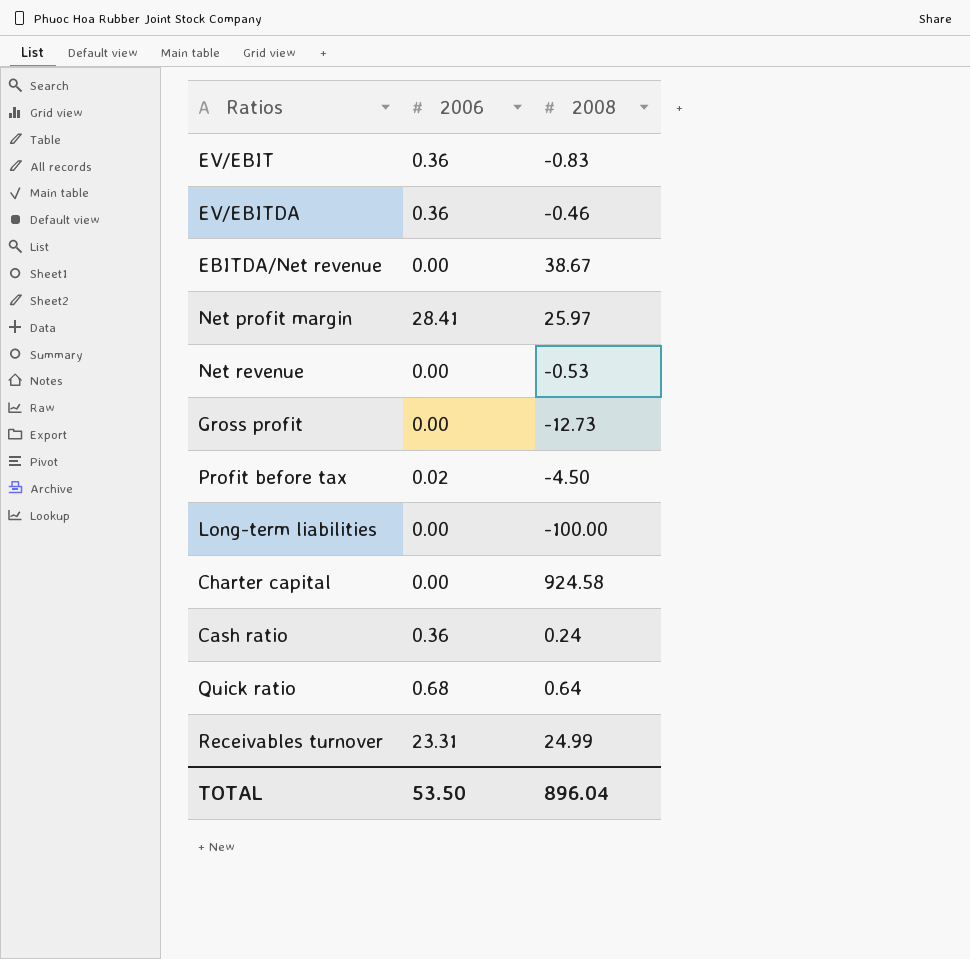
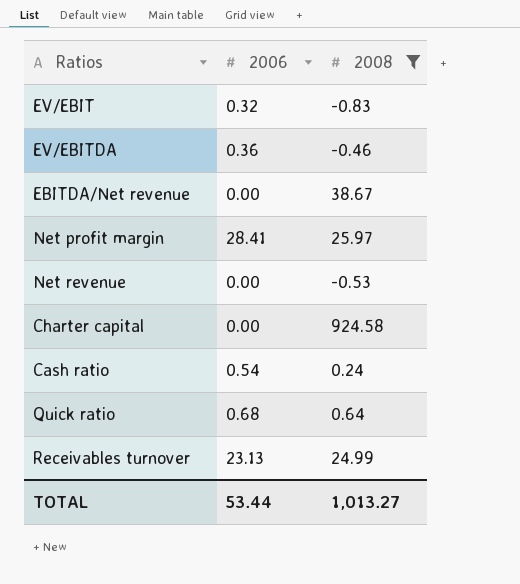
filter: none -> 2008 >= -0.83
EV/EBIT | 2006: 0.36 -> 0.32
Cash ratio | 2006: 0.36 -> 0.54
Receivables turnover | 2006: 23.31 -> 23.13
TOTAL | 2006: 53.50 -> 53.44
TOTAL | 2008: 896.04 -> 1,013.27

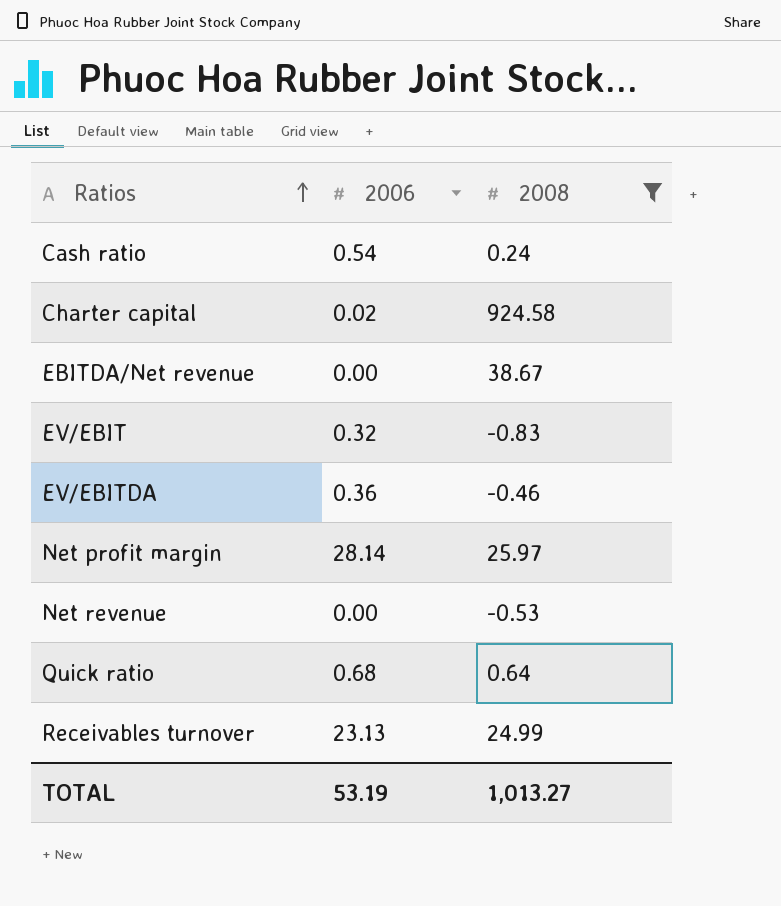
row order: none -> Ratios ascending
Charter capital | 2006: 0.00 -> 0.02
Net profit margin | 2006: 28.41 -> 28.14
TOTAL | 2006: 53.44 -> 53.19

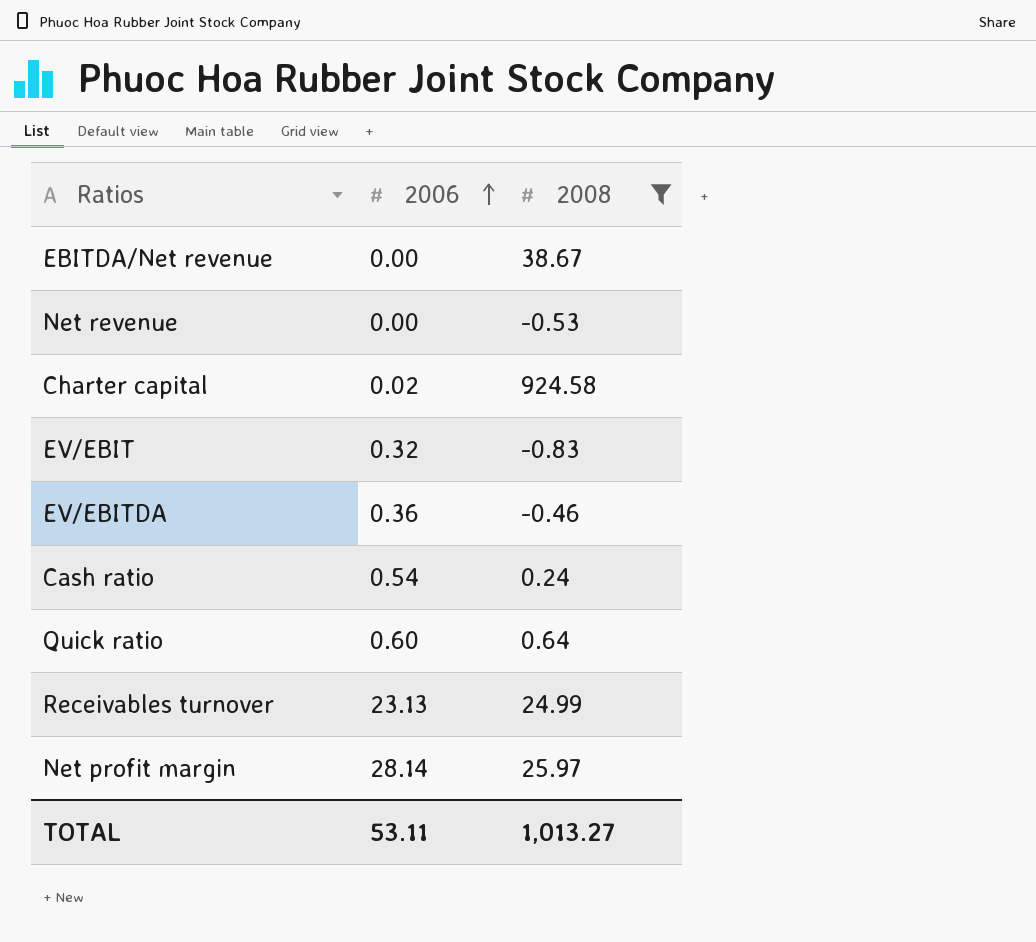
row order: Ratios ascending -> 2006 ascending
Quick ratio | 2006: 0.68 -> 0.60
TOTAL | 2006: 53.19 -> 53.11

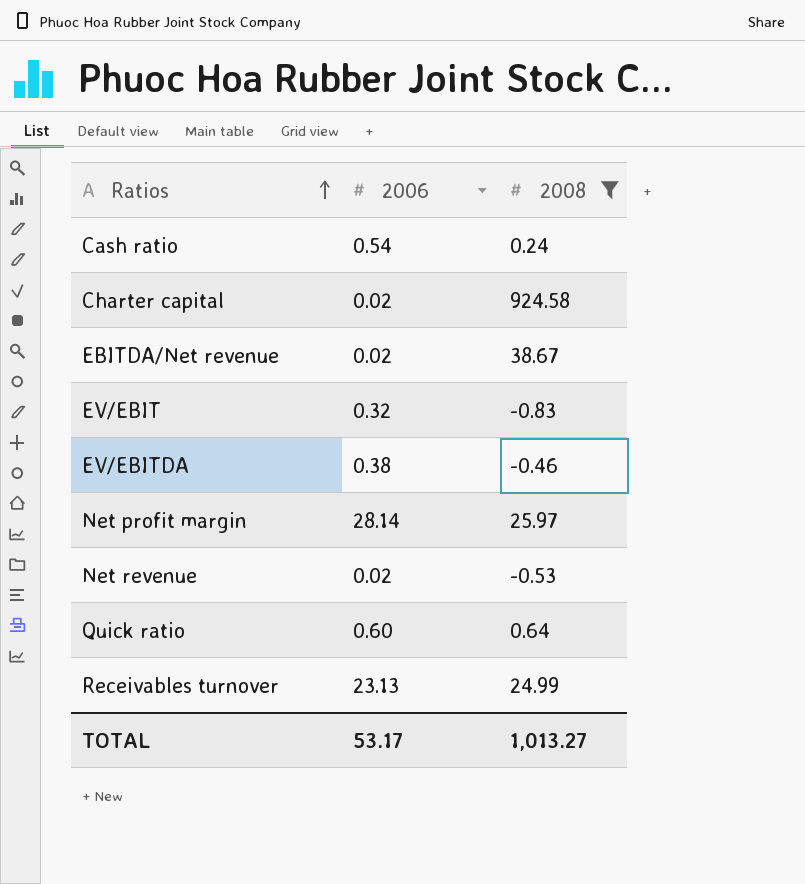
row order: 2006 ascending -> Ratios ascending
EBITDA/Net revenue | 2006: 0.00 -> 0.02
EV/EBITDA | 2006: 0.36 -> 0.38
Net revenue | 2006: 0.00 -> 0.02
TOTAL | 2006: 53.11 -> 53.17

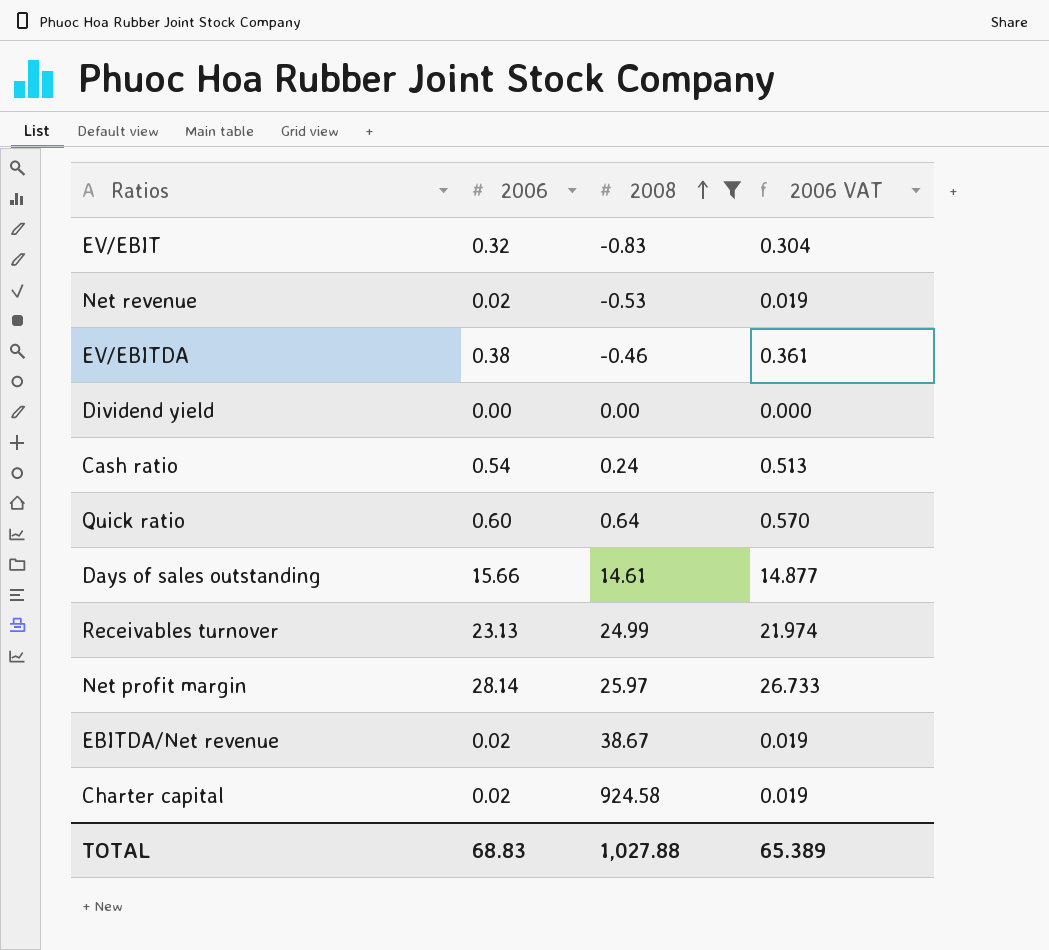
row order: Ratios ascending -> 2008 ascending
column 2006 VAT | formula: none -> [2006] * 0.95
row Dividend yield: none -> 0.00 | 0.00 | 0.000
row Days of sales outstanding: none -> 15.66 | 14.61 | 14.877
TOTAL | 2006: 53.17 -> 68.83
TOTAL | 2008: 1,013.27 -> 1,027.88

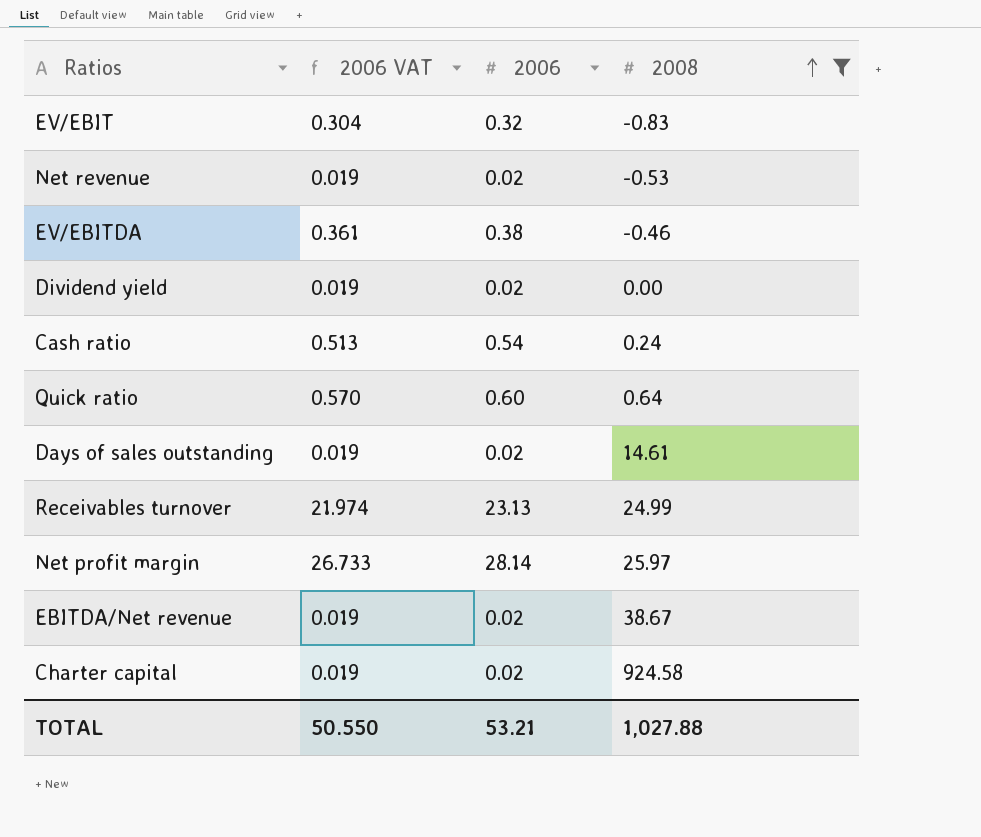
column 2006 VAT | position: 4 -> 2
Dividend yield | 2006 VAT: 0.000 -> 0.019
Dividend yield | 2006: 0.00 -> 0.02
Days of sales outstanding | 2006 VAT: 14.877 -> 0.019
Days of sales outstanding | 2006: 15.66 -> 0.02
TOTAL | 2006 VAT: 65.389 -> 50.550
TOTAL | 2006: 68.83 -> 53.21

